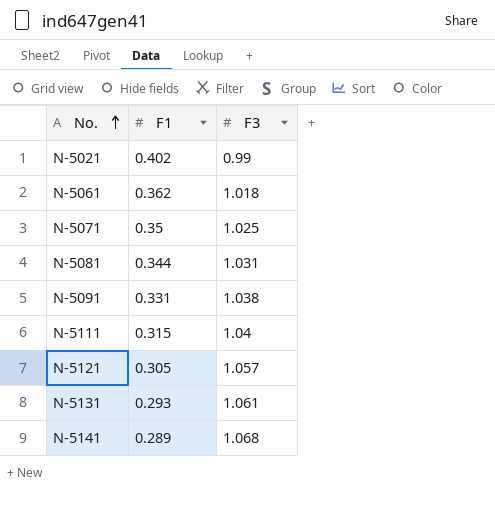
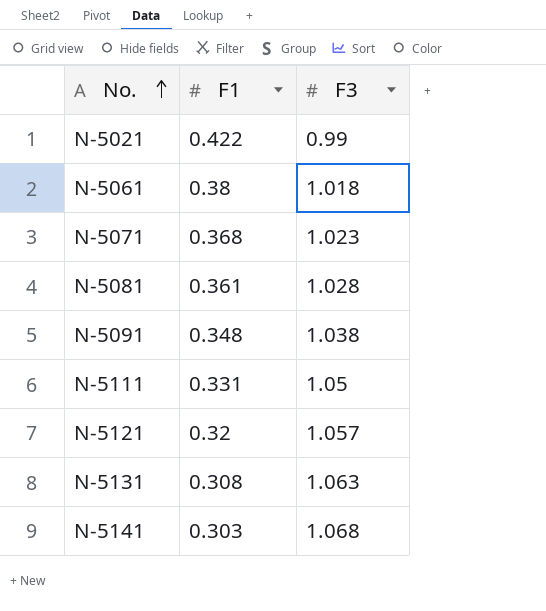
N-5021 | F1: 0.402 -> 0.422
N-5061 | F1: 0.362 -> 0.38
N-5071 | F1: 0.35 -> 0.368
N-5071 | F3: 1.025 -> 1.023
N-5081 | F1: 0.344 -> 0.361
N-5081 | F3: 1.031 -> 1.028
N-5091 | F1: 0.331 -> 0.348
N-5111 | F1: 0.315 -> 0.331
N-5111 | F3: 1.04 -> 1.05
N-5121 | F1: 0.305 -> 0.32
N-5131 | F1: 0.293 -> 0.308
N-5131 | F3: 1.061 -> 1.063
N-5141 | F1: 0.289 -> 0.303

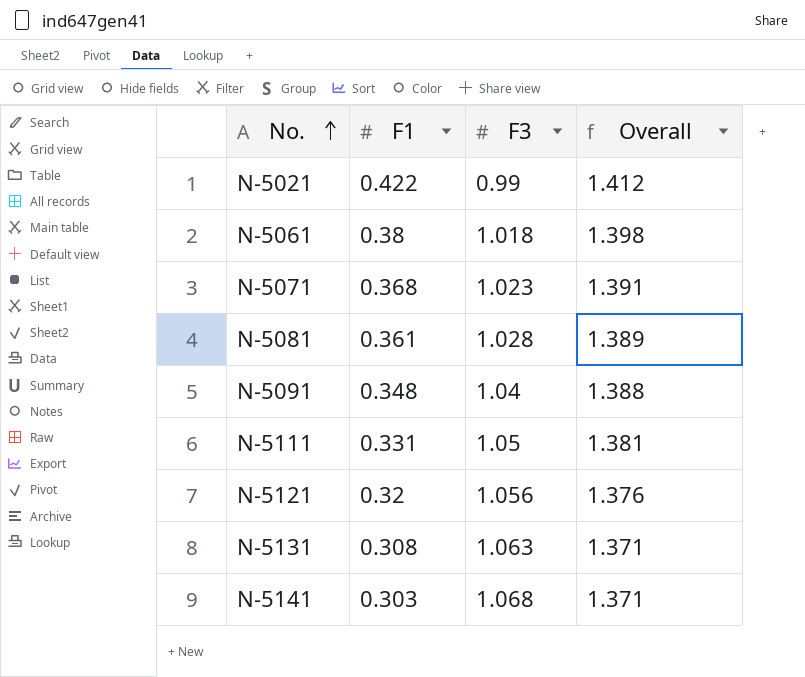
column Overall | formula: none -> [F1] + [F3]
N-5091 | F3: 1.038 -> 1.04
N-5121 | F3: 1.057 -> 1.056

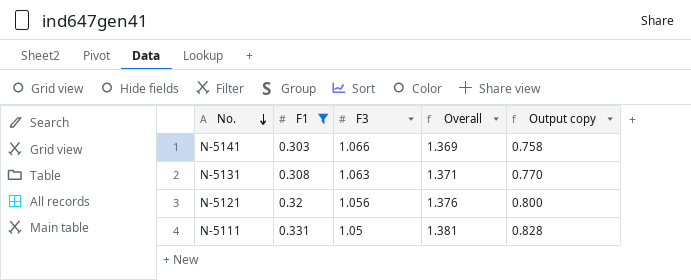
filter: none -> F1 <= 0.331
row order: No. ascending -> No. descending
column Output copy | formula: none -> [F1] * 2.5
N-5141 | F3: 1.068 -> 1.066
N-5141 | Overall: 1.371 -> 1.369

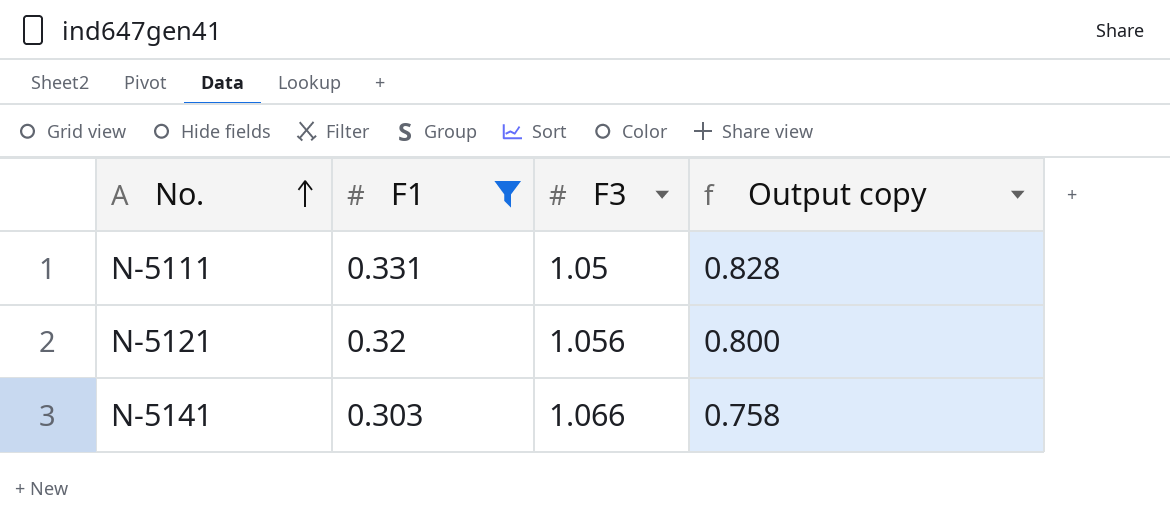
row order: No. descending -> No. ascending
column Overall | formula: [F1] + [F3] -> none
row N-5131: 0.308 | 1.063 | 1.371 | 0.770 -> none

